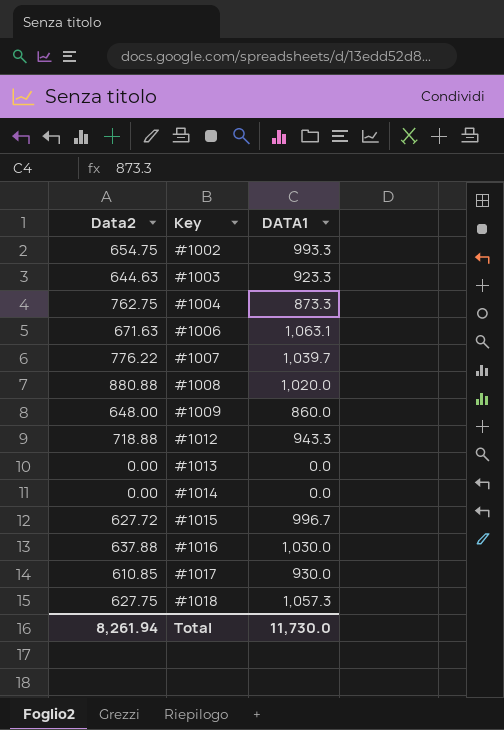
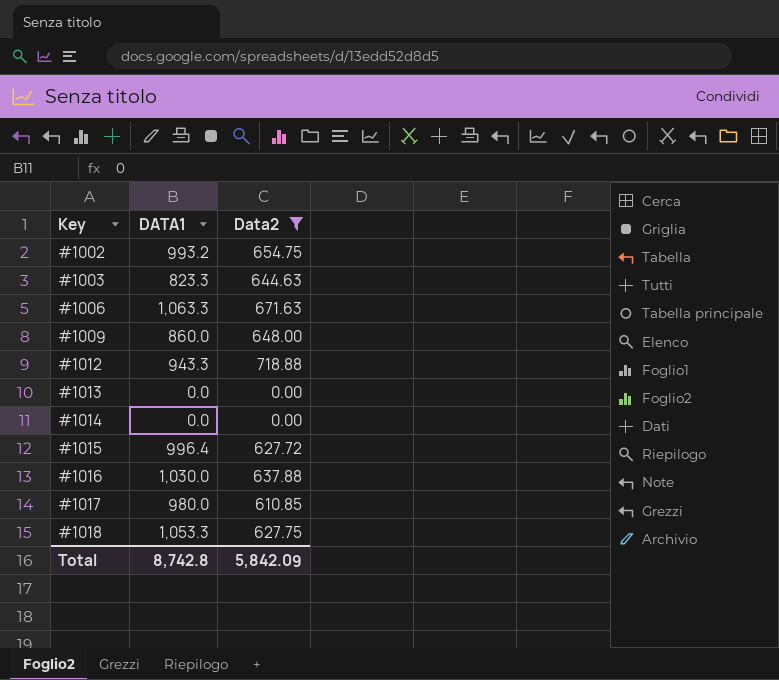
filter: none -> Data2 <= 718.88
column Data2 | position: 1 -> 3
#1002 | DATA1: 993.3 -> 993.2
#1003 | DATA1: 923.3 -> 823.3
#1006 | DATA1: 1,063.1 -> 1,063.3
#1015 | DATA1: 996.7 -> 996.4
#1017 | DATA1: 930.0 -> 980.0
#1018 | DATA1: 1,057.3 -> 1,053.3
Total | DATA1: 11,730.0 -> 8,742.8
Total | Data2: 8,261.94 -> 5,842.09

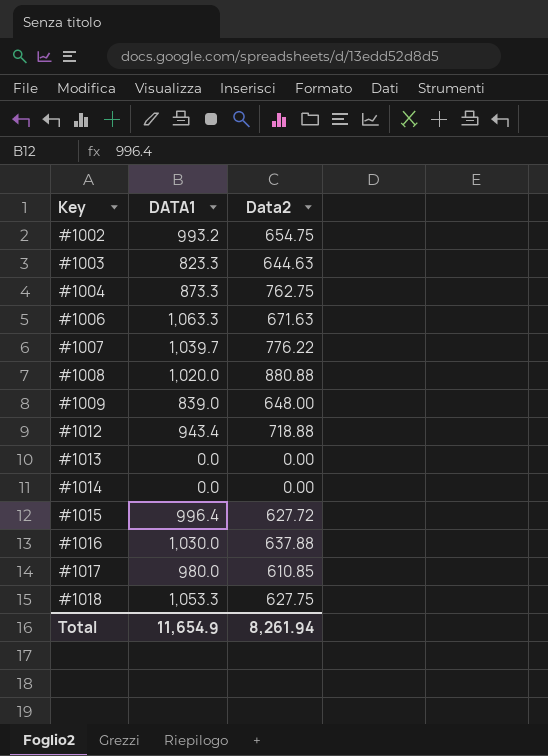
filter: Data2 <= 718.88 -> none
#1009 | DATA1: 860.0 -> 839.0
#1012 | DATA1: 943.3 -> 943.4
Total | DATA1: 8,742.8 -> 11,654.9
Total | Data2: 5,842.09 -> 8,261.94

